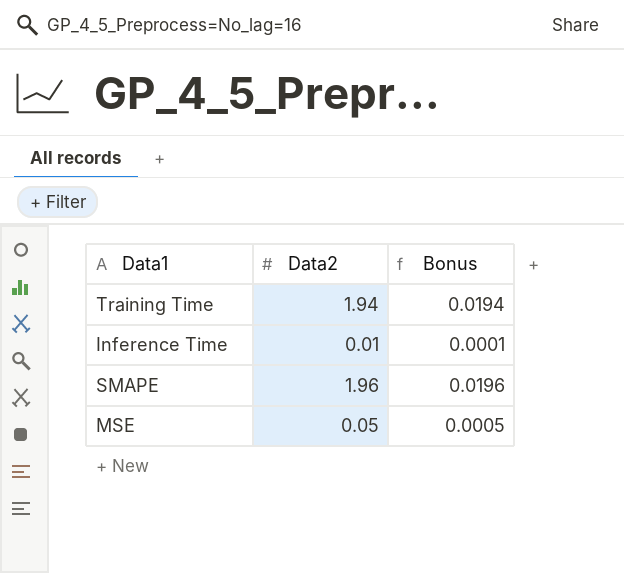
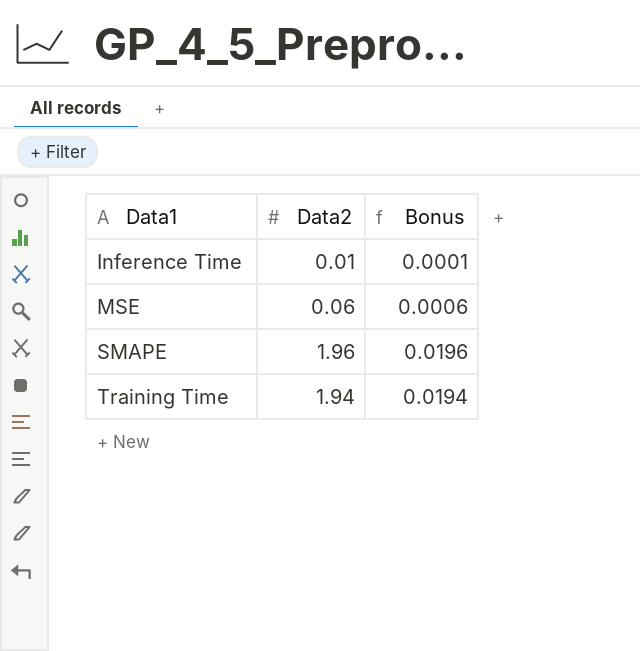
row order: none -> Data1 ascending
MSE | Data2: 0.05 -> 0.06
MSE | Bonus: 0.0005 -> 0.0006

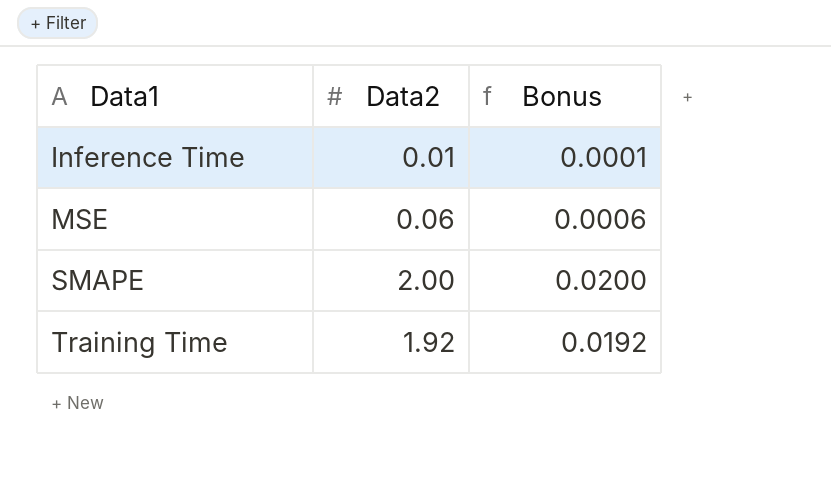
SMAPE | Data2: 1.96 -> 2.00
SMAPE | Bonus: 0.0196 -> 0.0200
Training Time | Data2: 1.94 -> 1.92
Training Time | Bonus: 0.0194 -> 0.0192

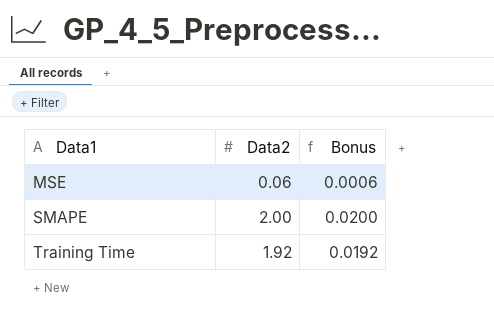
row Inference Time: 0.01 | 0.0001 -> none

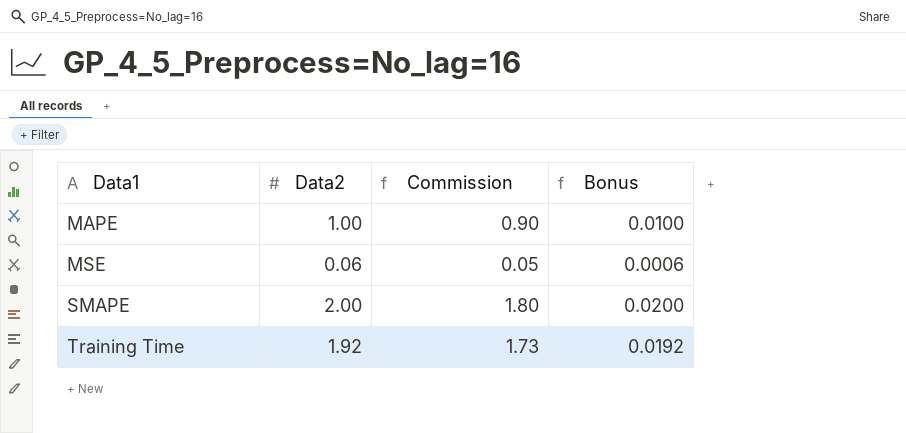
column Commission | formula: none -> [Data2] * 0.9
row MAPE: none -> 1.00 | 0.90 | 0.0100

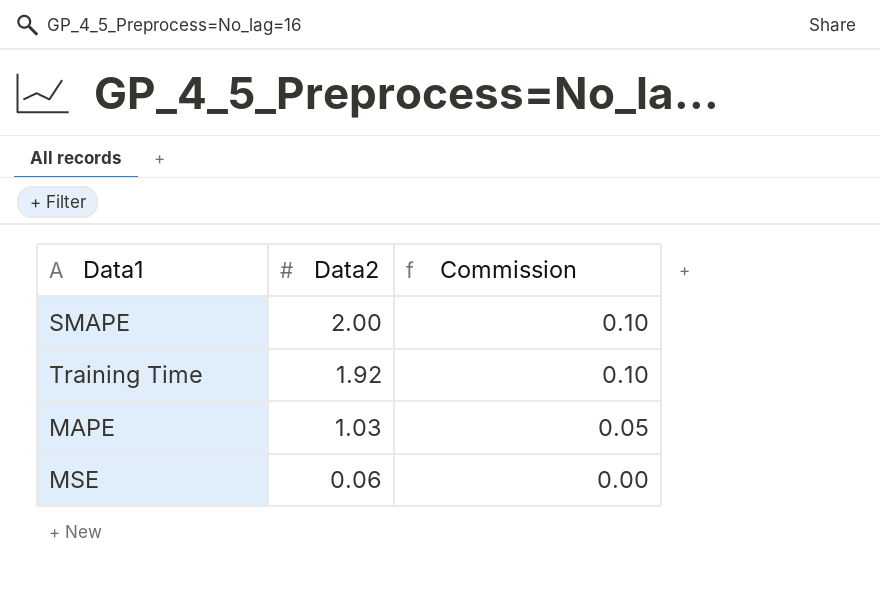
row order: Data1 ascending -> Data2 descending
column Bonus | formula: [Data2] * 0.01 -> none
column Commission | formula: [Data2] * 0.9 -> [Data2] * 0.05
MAPE | Data2: 1.00 -> 1.03

